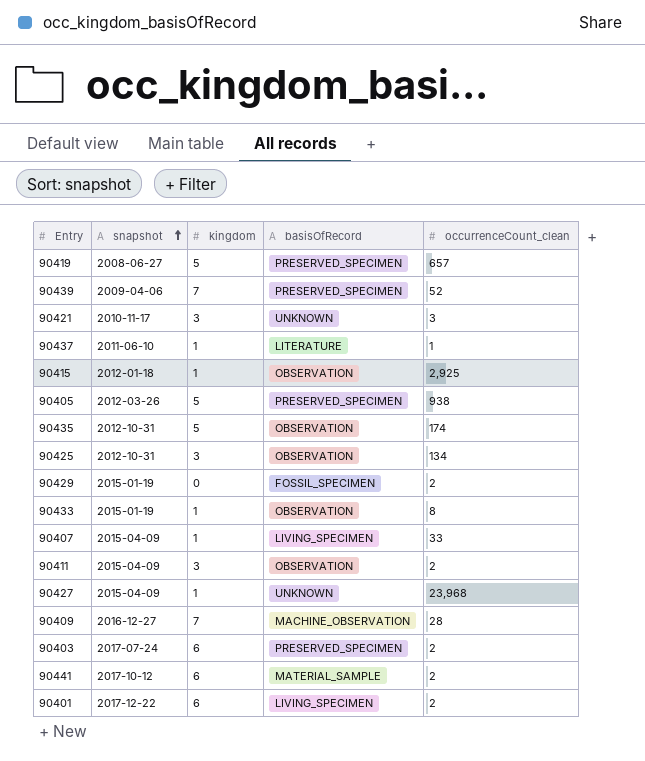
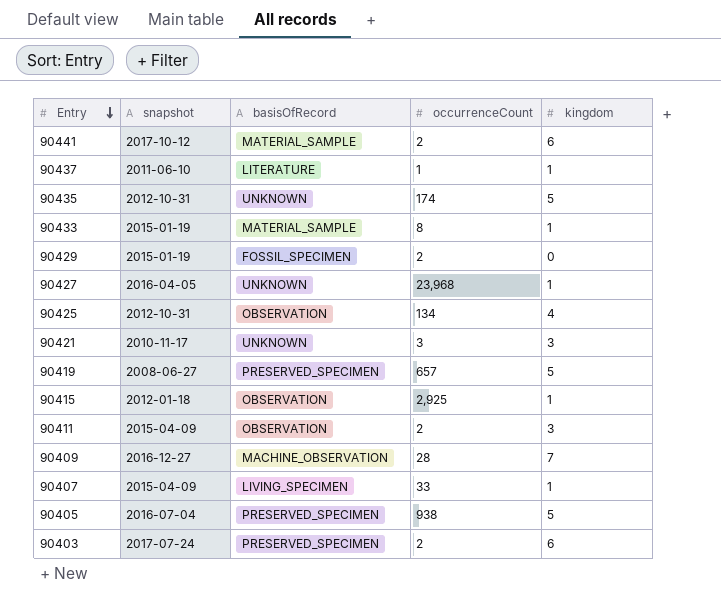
row order: snapshot ascending -> Entry descending
column name: occurrenceCount_clean -> occurrenceCount
column kingdom | position: 3 -> 5
row 90439: 2009-04-06 | 7 | PRESERVED_SPECIMEN | 52 -> none
row 90401: 2017-12-22 | 6 | LIVING_SPECIMEN | 2 -> none
90435 | basisOfRecord: OBSERVATION -> UNKNOWN
90433 | basisOfRecord: OBSERVATION -> MATERIAL_SAMPLE
90427 | snapshot: 2015-04-09 -> 2016-04-05
90425 | kingdom: 3 -> 4
90405 | snapshot: 2012-03-26 -> 2016-07-04

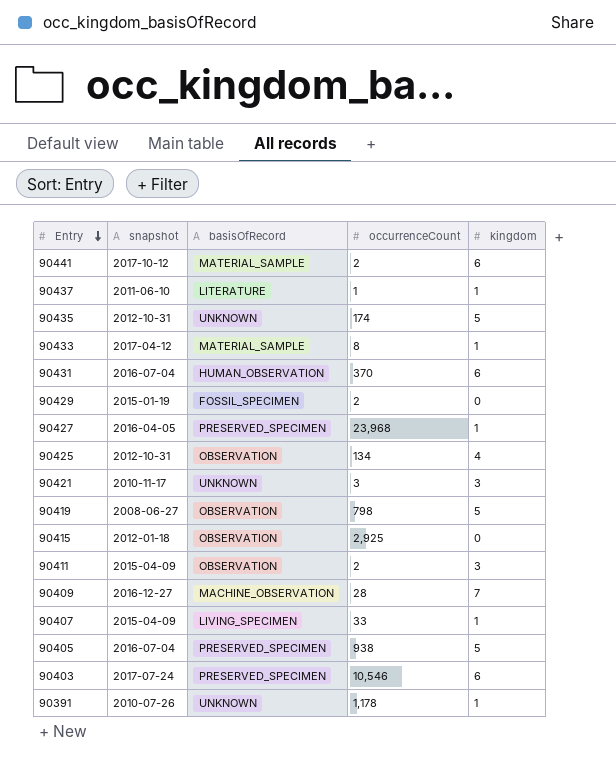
90433 | snapshot: 2015-01-19 -> 2017-04-12
row 90431: none -> 2016-07-04 | HUMAN_OBSERVATION | 370 | 6
90427 | basisOfRecord: UNKNOWN -> PRESERVED_SPECIMEN
90419 | basisOfRecord: PRESERVED_SPECIMEN -> OBSERVATION
90419 | occurrenceCount: 657 -> 798
90415 | kingdom: 1 -> 0
90403 | occurrenceCount: 2 -> 10,546
row 90391: none -> 2010-07-26 | UNKNOWN | 1,178 | 1

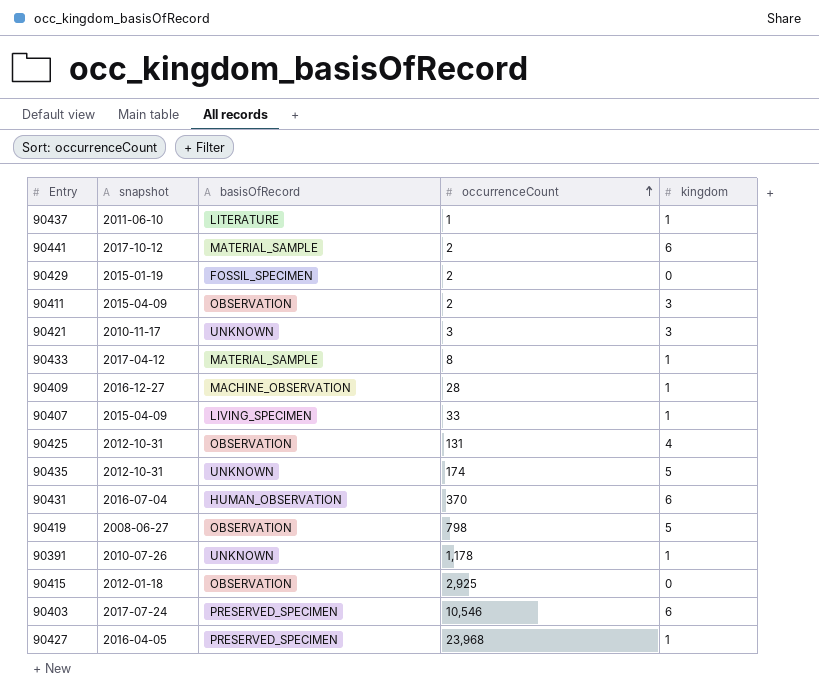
row order: Entry descending -> occurrenceCount ascending
row 90405: 2016-07-04 | PRESERVED_SPECIMEN | 938 | 5 -> none
90409 | kingdom: 7 -> 1
90425 | occurrenceCount: 134 -> 131

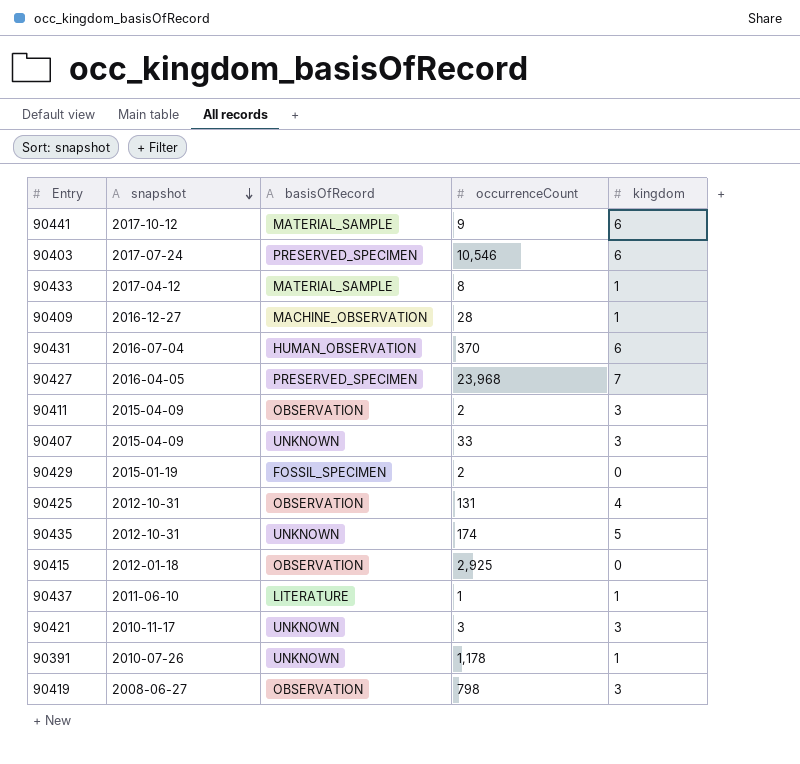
row order: occurrenceCount ascending -> snapshot descending
90441 | occurrenceCount: 2 -> 9
90427 | kingdom: 1 -> 7
90407 | basisOfRecord: LIVING_SPECIMEN -> UNKNOWN
90407 | kingdom: 1 -> 3
90419 | kingdom: 5 -> 3

